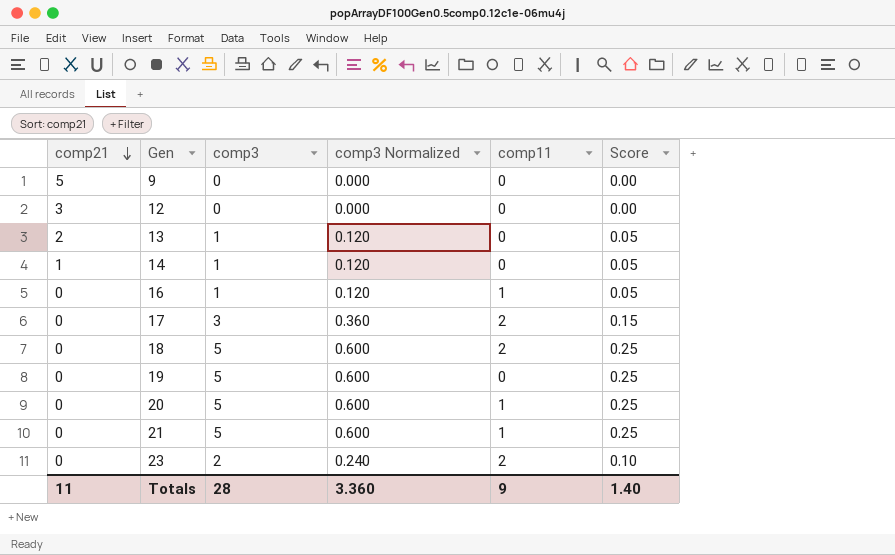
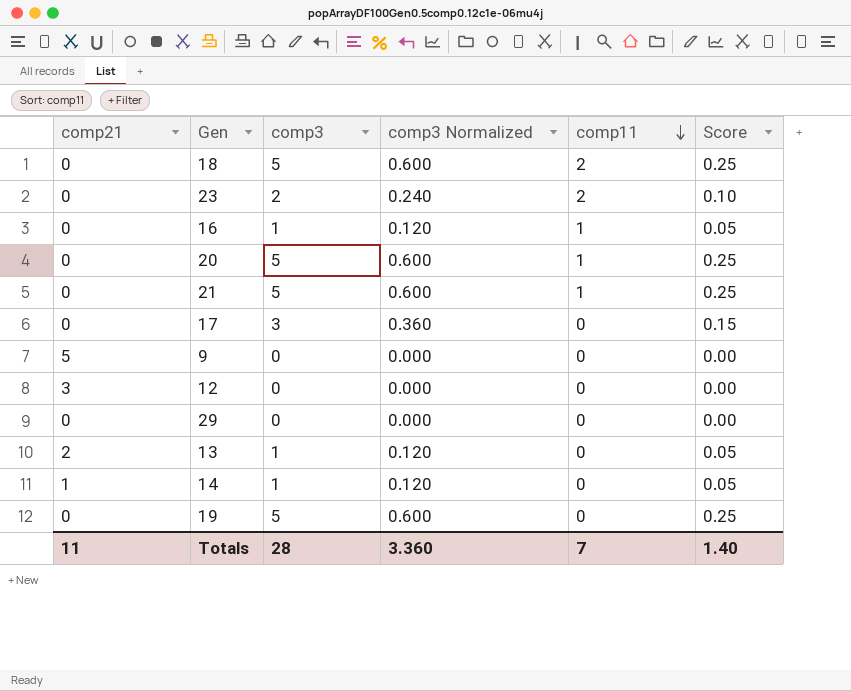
row order: comp21 descending -> comp11 descending
17 | comp11: 2 -> 0
row 29: none -> 0 | 0 | 0.000 | 0 | 0.00
Totals | comp11: 9 -> 7

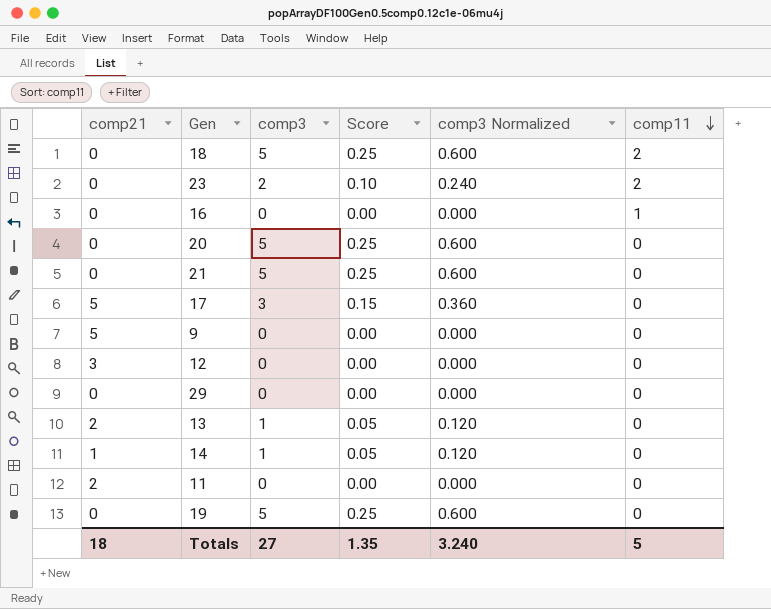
column Score | position: 6 -> 4
16 | comp3: 1 -> 0
16 | Score: 0.05 -> 0.00
16 | comp3 Normalized: 0.120 -> 0.000
20 | comp11: 1 -> 0
21 | comp11: 1 -> 0
17 | comp21: 0 -> 5
row 11: none -> 2 | 0 | 0.00 | 0.000 | 0
Totals | comp21: 11 -> 18
Totals | comp3: 28 -> 27
Totals | Score: 1.40 -> 1.35
Totals | comp3 Normalized: 3.360 -> 3.240
Totals | comp11: 7 -> 5

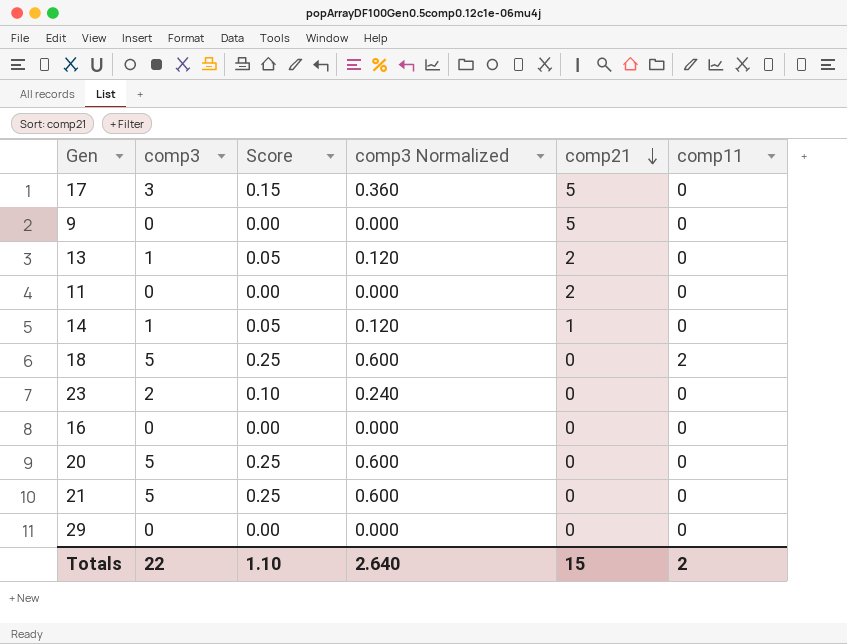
row order: comp11 descending -> comp21 descending
column comp21 | position: 1 -> 5
row 12: 3 | 0 | 0.00 | 0.000 | 0 -> none
row 19: 0 | 5 | 0.25 | 0.600 | 0 -> none
23 | comp11: 2 -> 0
16 | comp11: 1 -> 0
Totals | comp3: 27 -> 22
Totals | Score: 1.35 -> 1.10
Totals | comp3 Normalized: 3.240 -> 2.640
Totals | comp21: 18 -> 15
Totals | comp11: 5 -> 2

